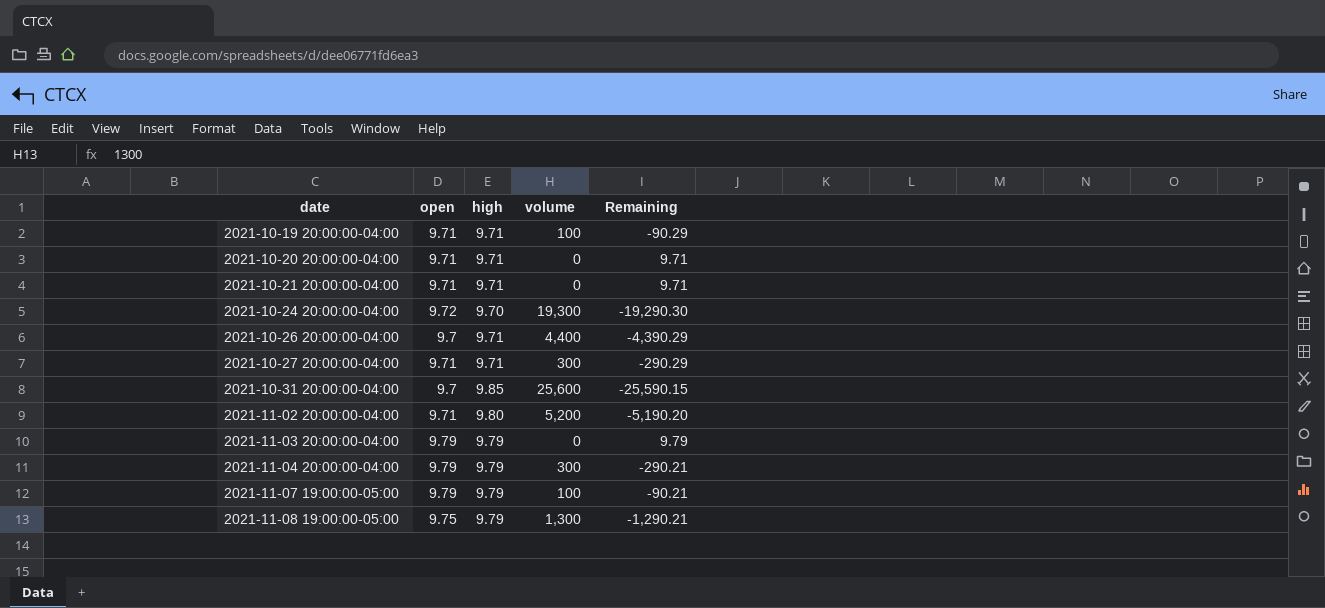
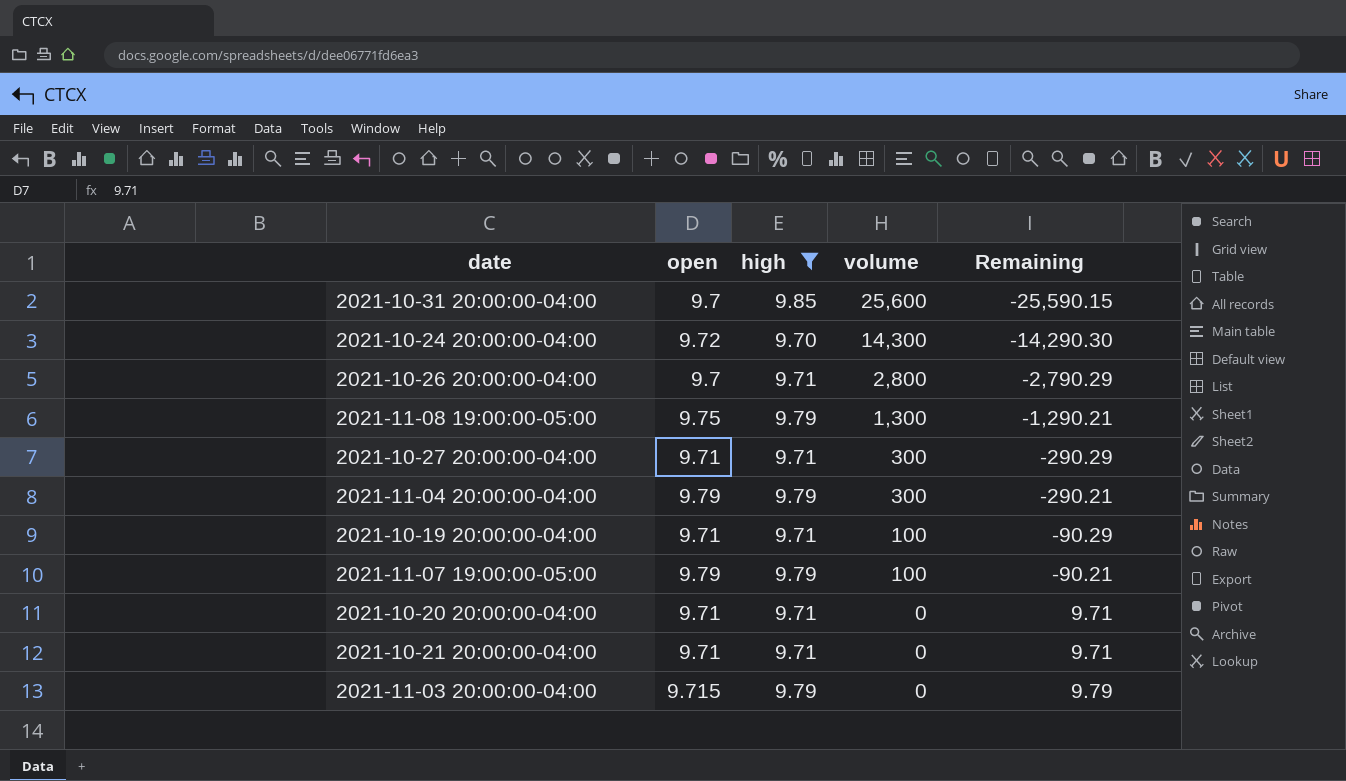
filter: none -> high != 9.80
row order: date ascending -> volume descending
2021-10-24 20:00:00-04:00 | volume: 19,300 -> 14,300
2021-10-24 20:00:00-04:00 | Remaining: -19,290.30 -> -14,290.30
2021-10-26 20:00:00-04:00 | volume: 4,400 -> 2,800
2021-10-26 20:00:00-04:00 | Remaining: -4,390.29 -> -2,790.29
2021-11-03 20:00:00-04:00 | open: 9.79 -> 9.715

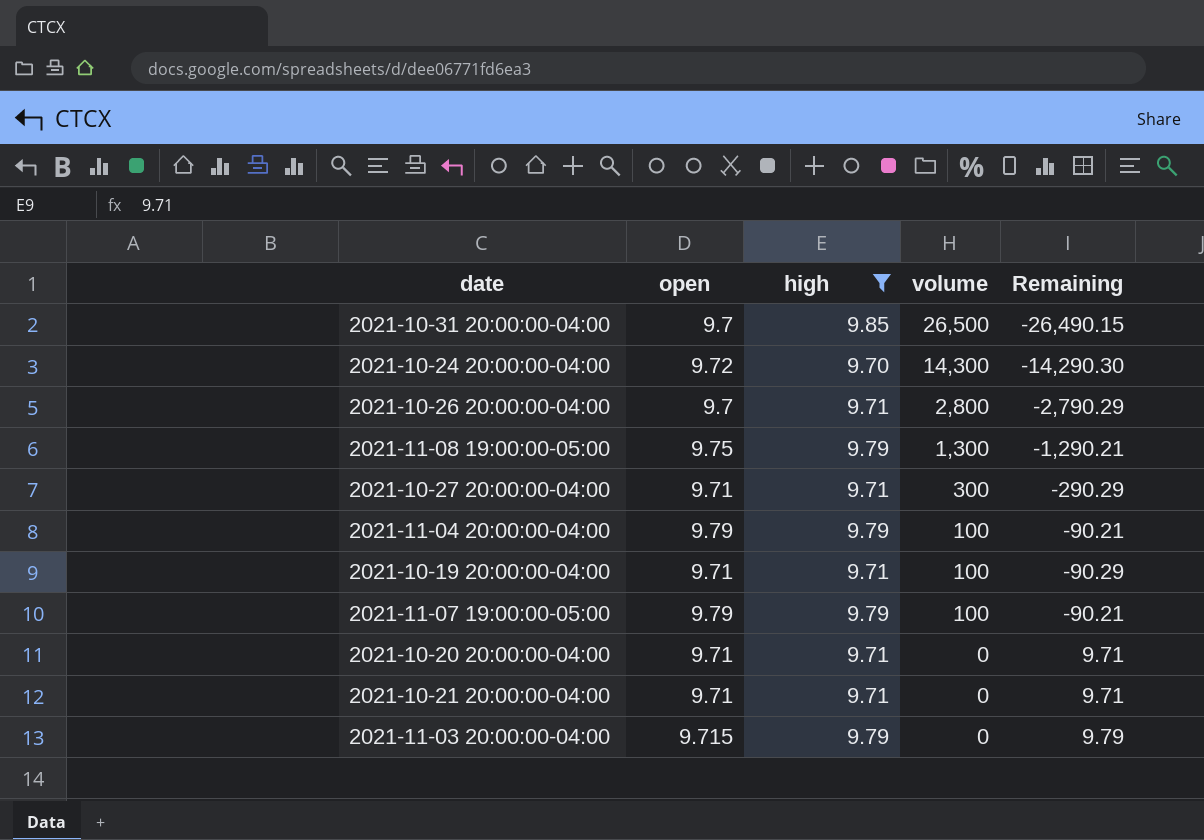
2021-10-31 20:00:00-04:00 | volume: 25,600 -> 26,500
2021-10-31 20:00:00-04:00 | Remaining: -25,590.15 -> -26,490.15
2021-11-04 20:00:00-04:00 | volume: 300 -> 100
2021-11-04 20:00:00-04:00 | Remaining: -290.21 -> -90.21

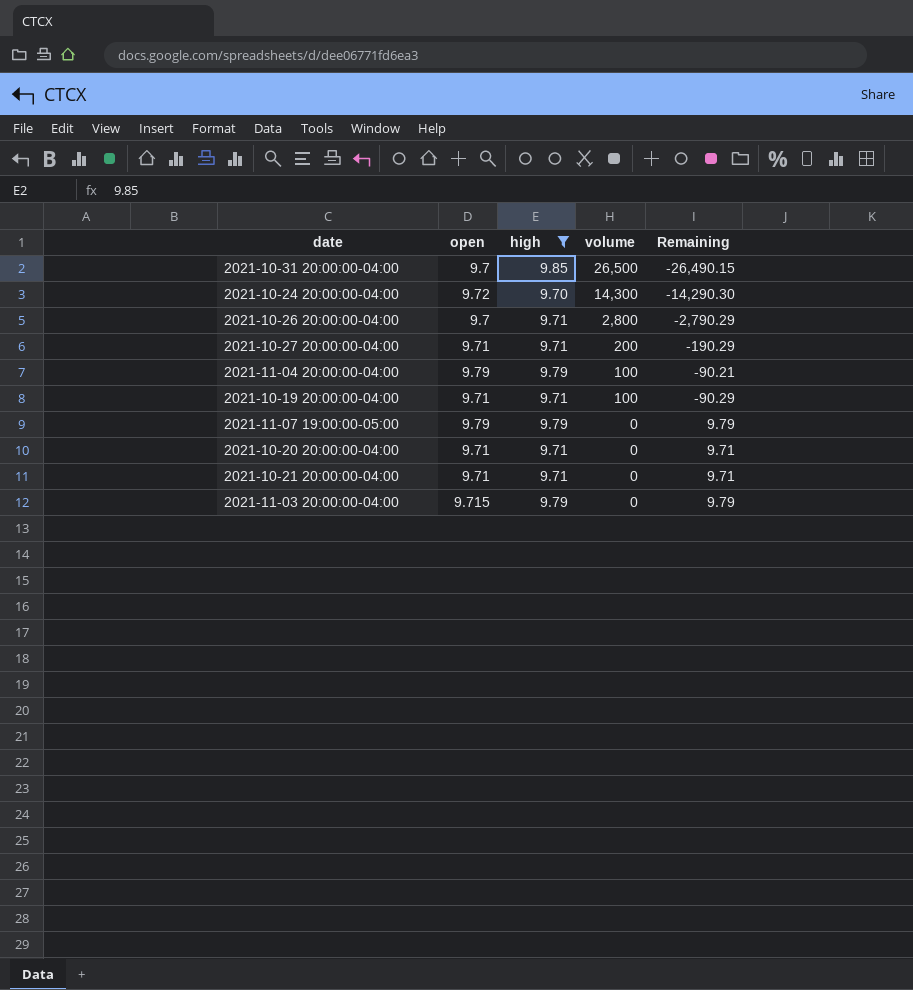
row 2021-11-08 19:00:00-05:00: 9.75 | 9.79 | 1,300 | -1,290.21 -> none
2021-10-27 20:00:00-04:00 | volume: 300 -> 200
2021-10-27 20:00:00-04:00 | Remaining: -290.29 -> -190.29
2021-11-07 19:00:00-05:00 | volume: 100 -> 0
2021-11-07 19:00:00-05:00 | Remaining: -90.21 -> 9.79

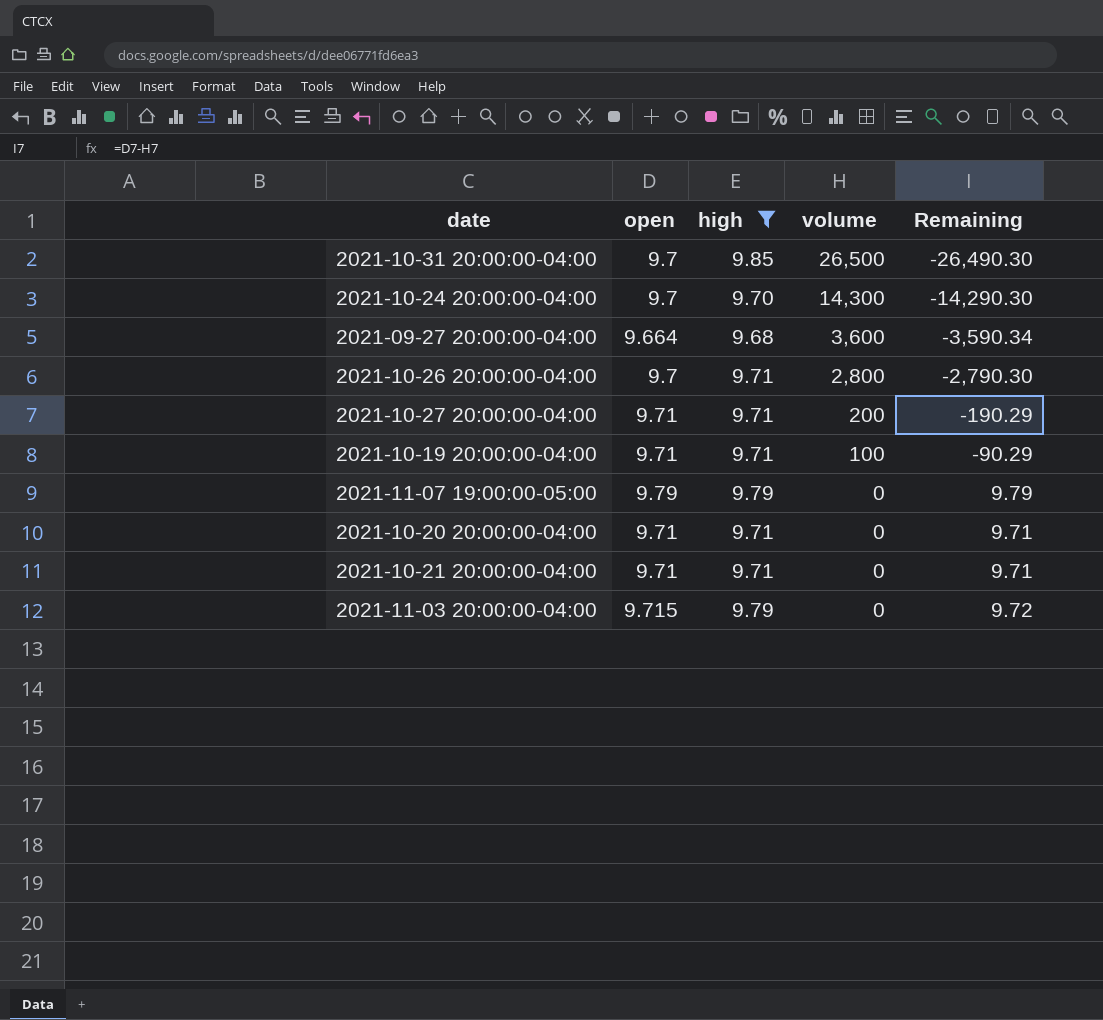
column Remaining | formula: [high] - [volume] -> [open] - [volume]
row 2021-11-04 20:00:00-04:00: 9.79 | 9.79 | 100 | -90.21 -> none
2021-10-24 20:00:00-04:00 | open: 9.72 -> 9.7
row 2021-09-27 20:00:00-04:00: none -> 9.664 | 9.68 | 3,600 | -3,590.34

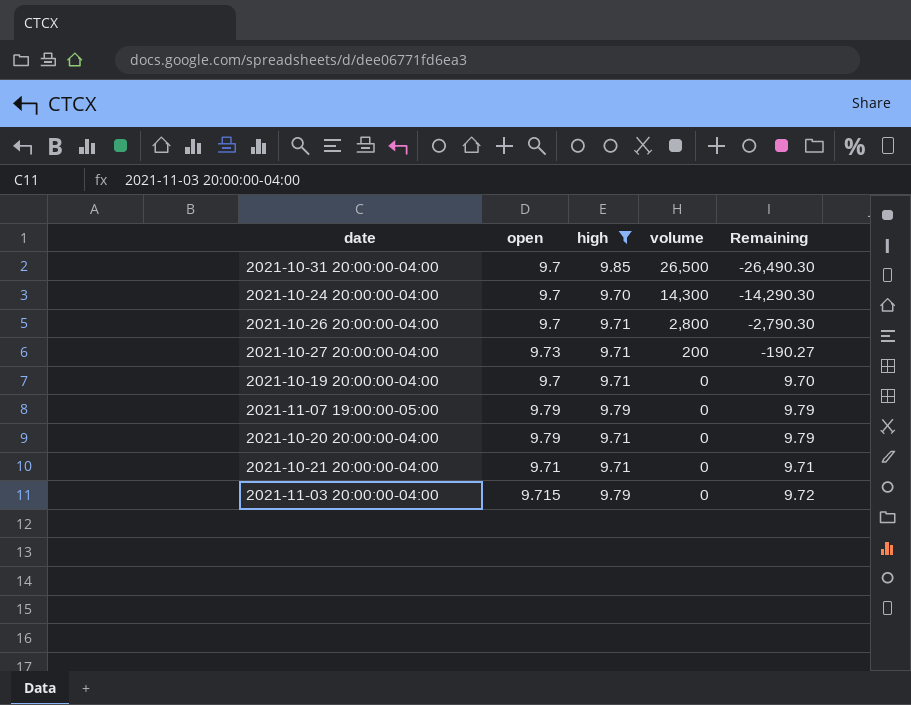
row 2021-09-27 20:00:00-04:00: 9.664 | 9.68 | 3,600 | -3,590.34 -> none
2021-10-27 20:00:00-04:00 | open: 9.71 -> 9.73
2021-10-27 20:00:00-04:00 | Remaining: -190.29 -> -190.27
2021-10-19 20:00:00-04:00 | open: 9.71 -> 9.7
2021-10-19 20:00:00-04:00 | volume: 100 -> 0
2021-10-19 20:00:00-04:00 | Remaining: -90.29 -> 9.70
2021-10-20 20:00:00-04:00 | open: 9.71 -> 9.79
2021-10-20 20:00:00-04:00 | Remaining: 9.71 -> 9.79

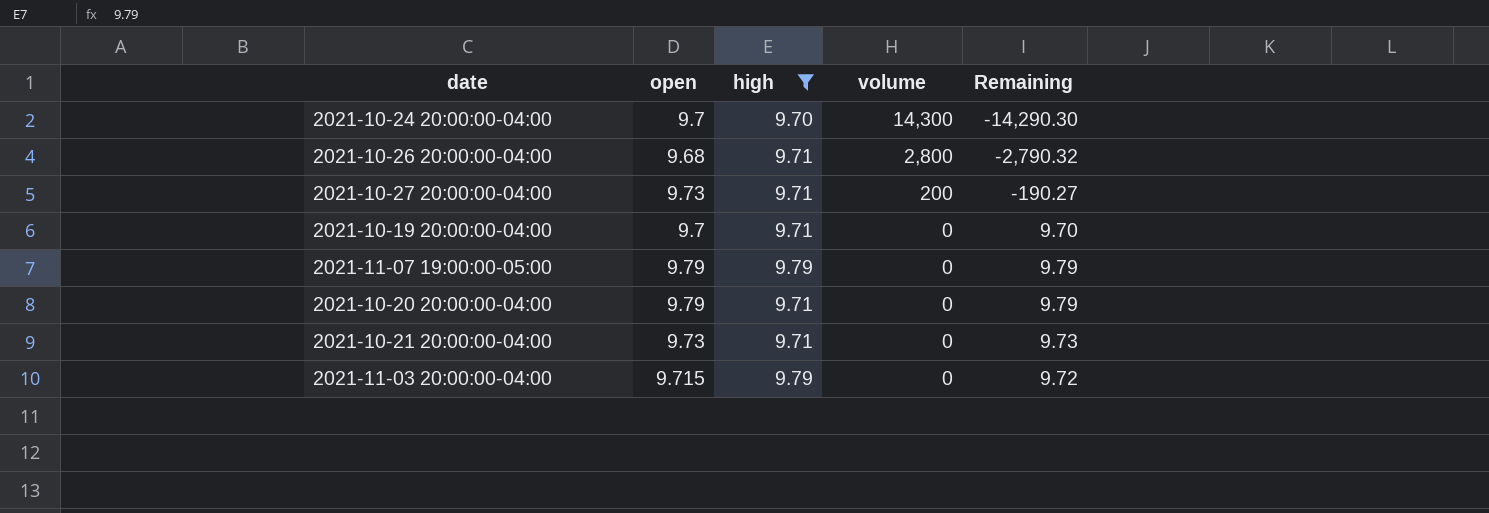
row 2021-10-31 20:00:00-04:00: 9.7 | 9.85 | 26,500 | -26,490.30 -> none
2021-10-26 20:00:00-04:00 | open: 9.7 -> 9.68
2021-10-26 20:00:00-04:00 | Remaining: -2,790.30 -> -2,790.32
2021-10-21 20:00:00-04:00 | open: 9.71 -> 9.73
2021-10-21 20:00:00-04:00 | Remaining: 9.71 -> 9.73

